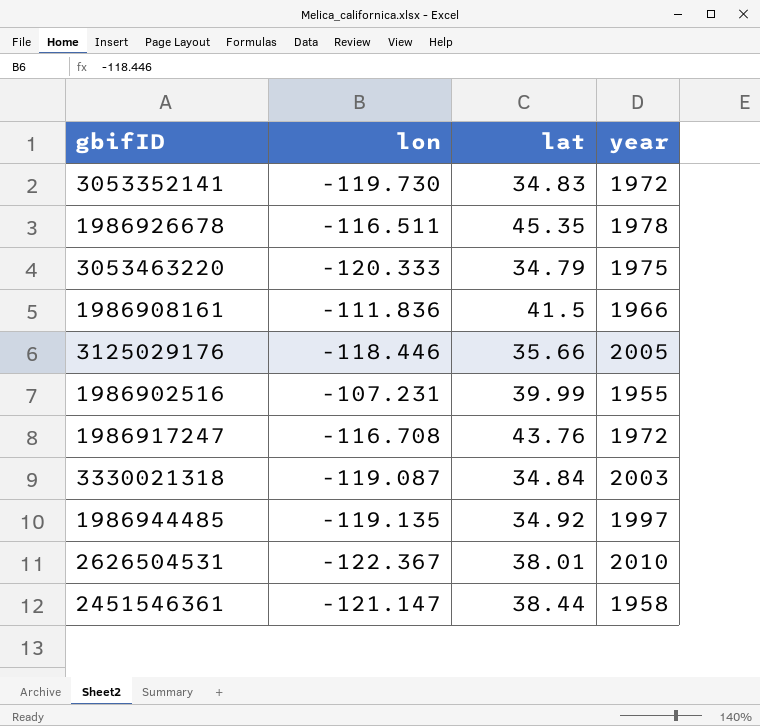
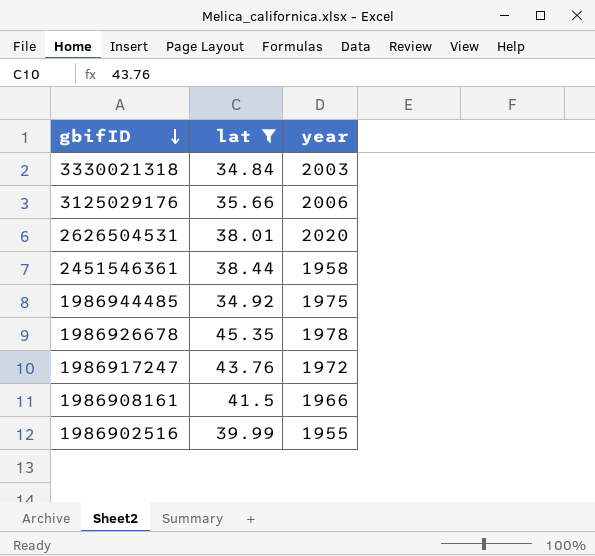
filter: none -> lat >= 34.84
row order: none -> gbifID descending
column lon | position: 2 -> none
3125029176 | year: 2005 -> 2006
2626504531 | year: 2010 -> 2020
1986944485 | year: 1997 -> 1975

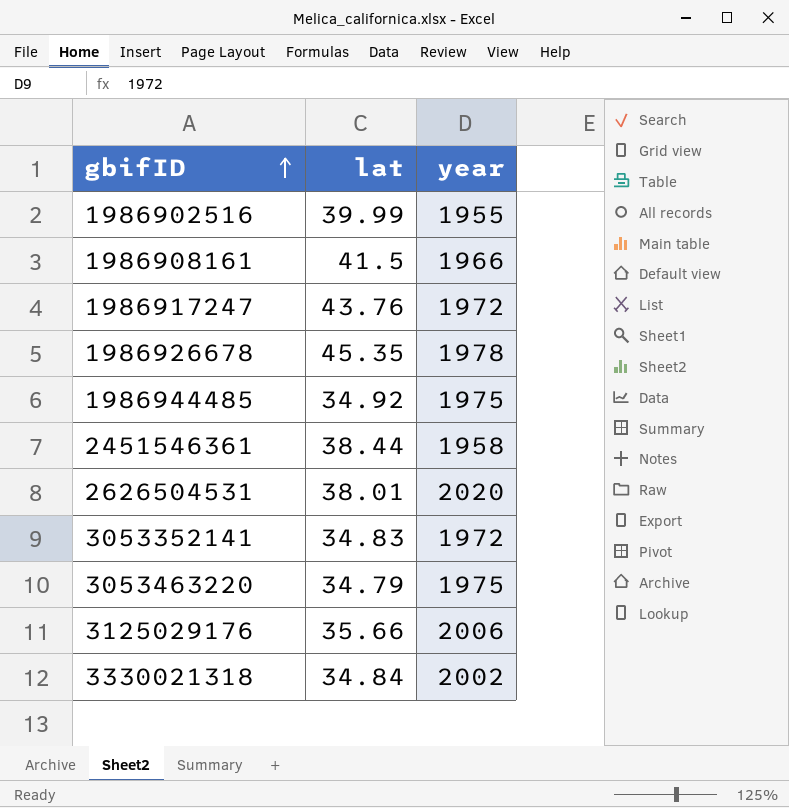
filter: lat >= 34.84 -> none
row order: gbifID descending -> gbifID ascending
3330021318 | year: 2003 -> 2002

